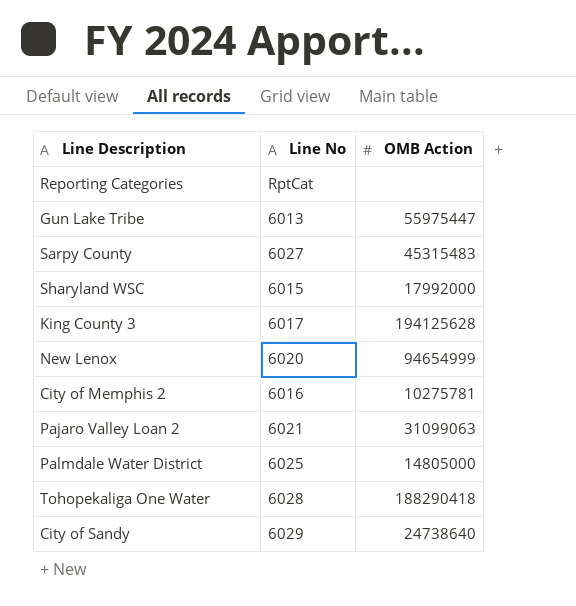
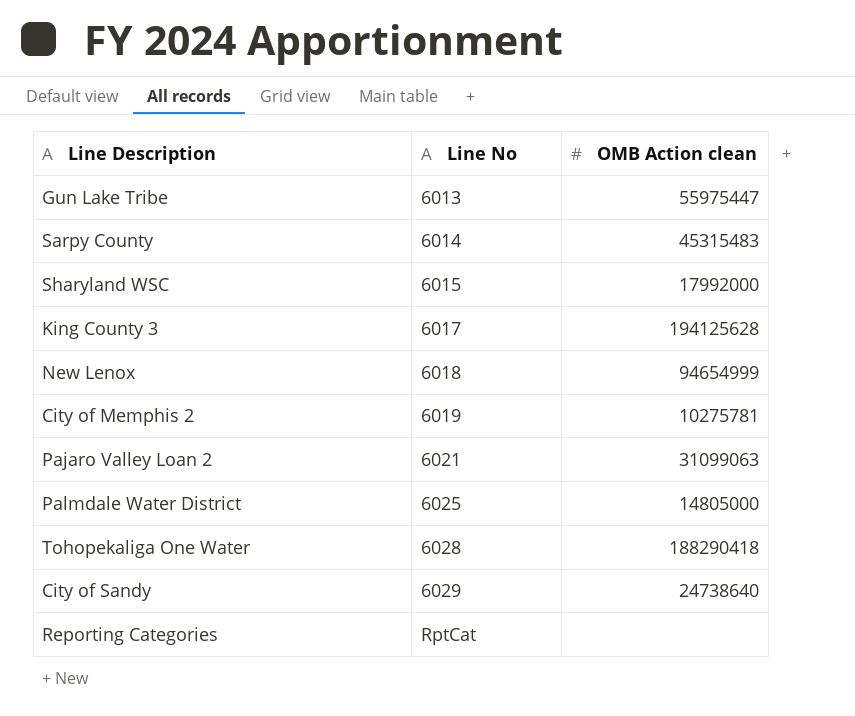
row order: none -> Line No ascending
column name: OMB Action -> OMB Action clean
Sarpy County | Line No: 6027 -> 6014
New Lenox | Line No: 6020 -> 6018
City of Memphis 2 | Line No: 6016 -> 6019

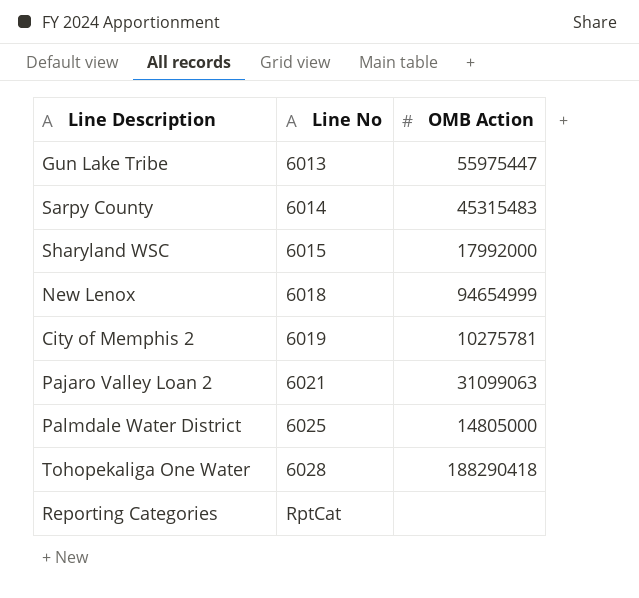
column name: OMB Action clean -> OMB Action
row King County 3: 6017 | 194125628 -> none
row City of Sandy: 6029 | 24738640 -> none

